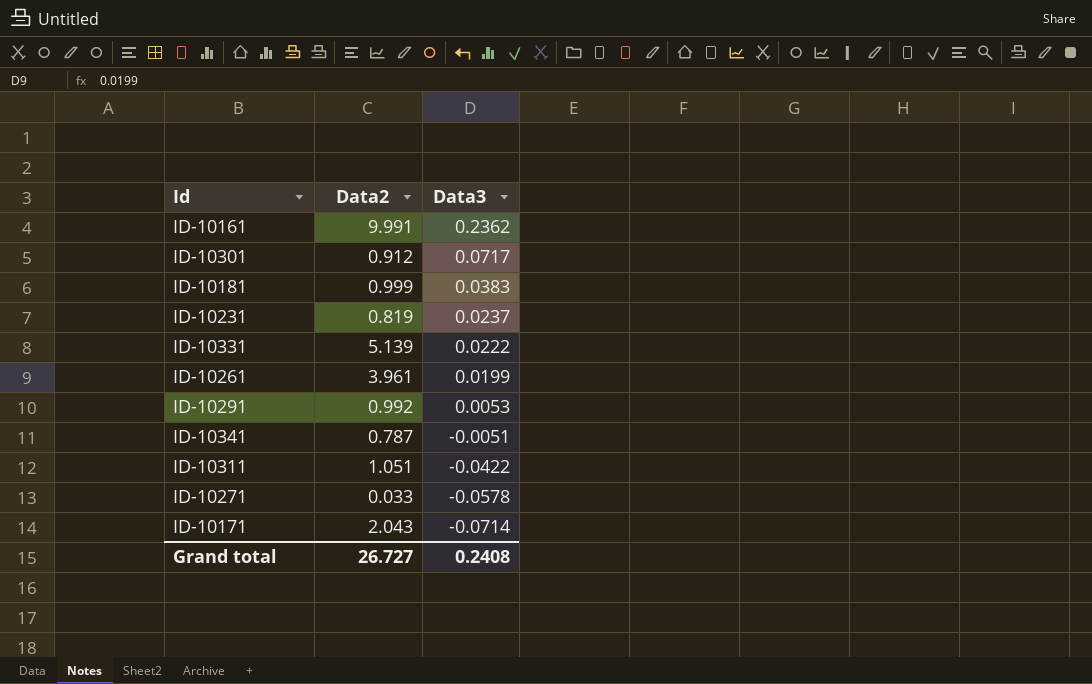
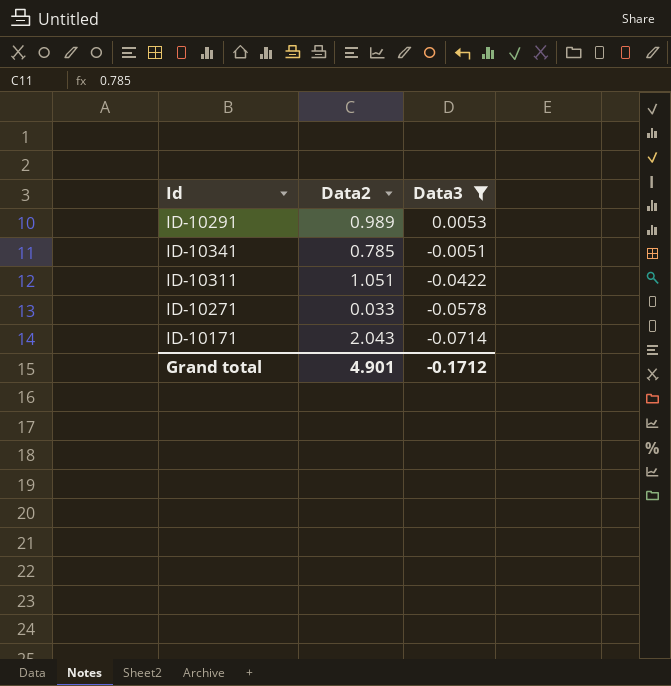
filter: none -> Data3 <= 0.0053
ID-10291 | Data2: 0.992 -> 0.989
ID-10341 | Data2: 0.787 -> 0.785
Grand total | Data2: 26.727 -> 4.901
Grand total | Data3: 0.2408 -> -0.1712

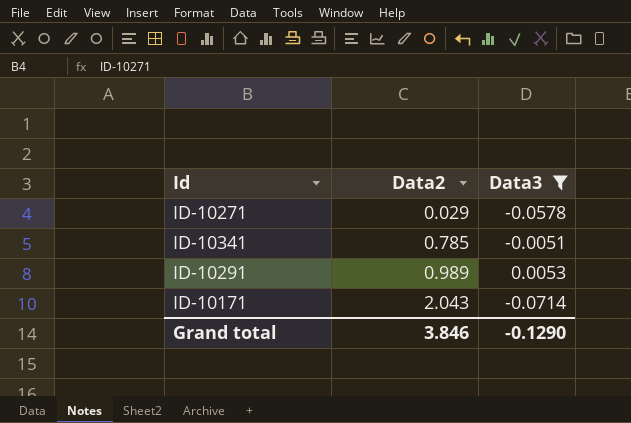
row order: Data3 descending -> Data2 ascending
row ID-10311: 1.051 | -0.0422 -> none
ID-10271 | Data2: 0.033 -> 0.029
Grand total | Data2: 4.901 -> 3.846
Grand total | Data3: -0.1712 -> -0.1290

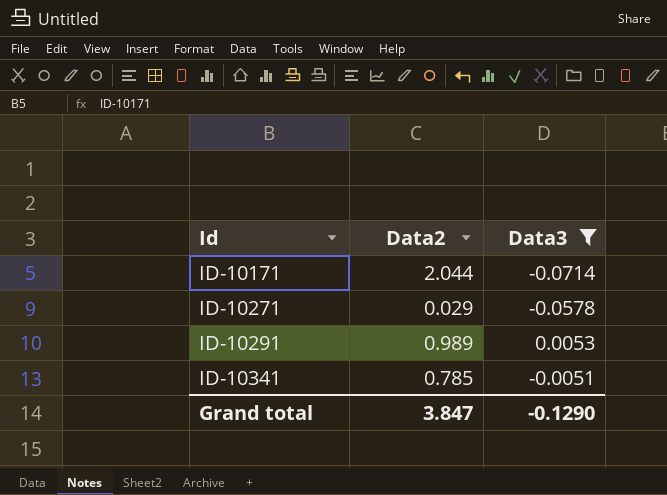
row order: Data2 ascending -> Id ascending
ID-10171 | Data2: 2.043 -> 2.044
Grand total | Data2: 3.846 -> 3.847

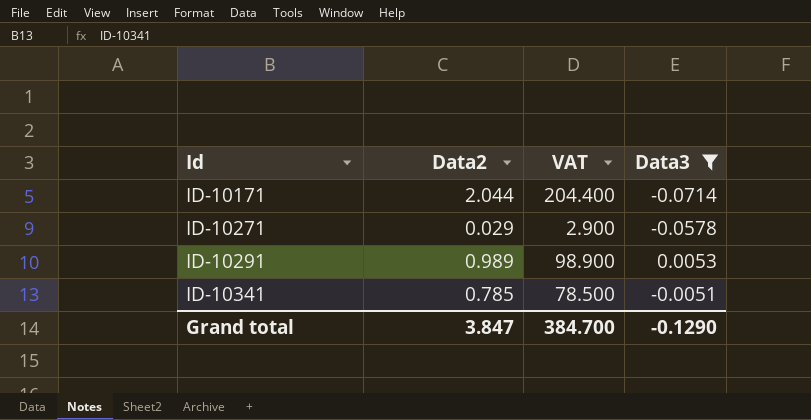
column VAT | formula: none -> [Data2] * 100

